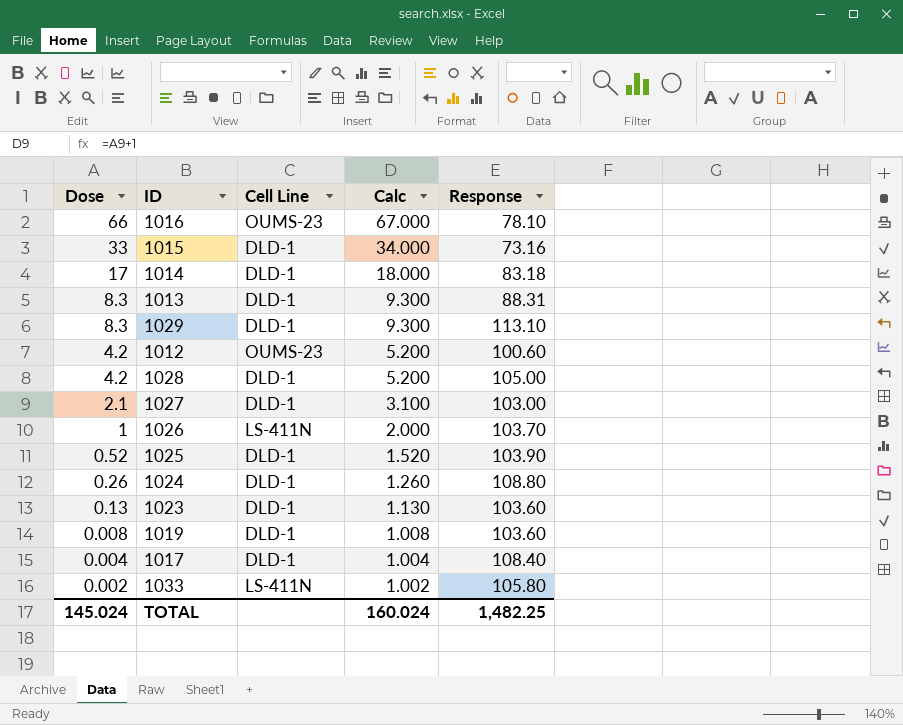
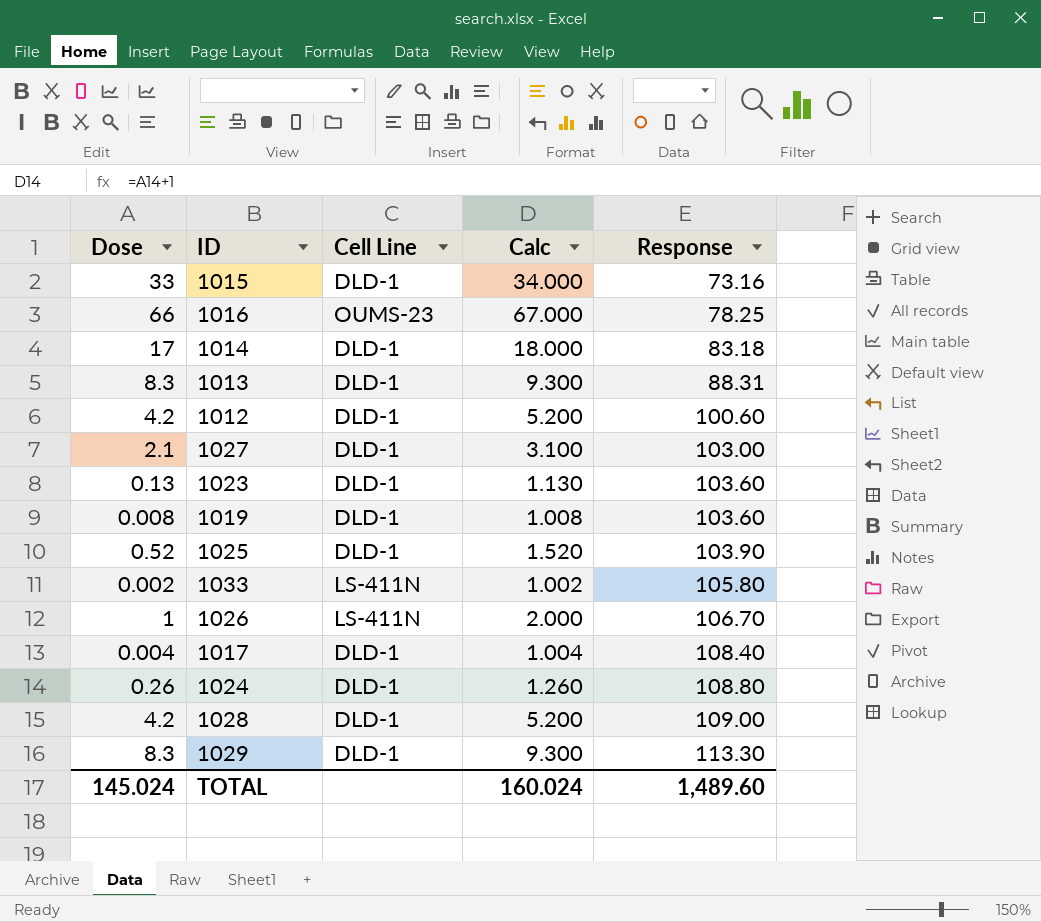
row order: Dose descending -> Response ascending
1016 | Response: 78.10 -> 78.25
1012 | Cell Line: OUMS-23 -> DLD-1
1026 | Response: 103.70 -> 106.70
1028 | Response: 105.00 -> 109.00
1029 | Response: 113.10 -> 113.30
TOTAL | Response: 1,482.25 -> 1,489.60

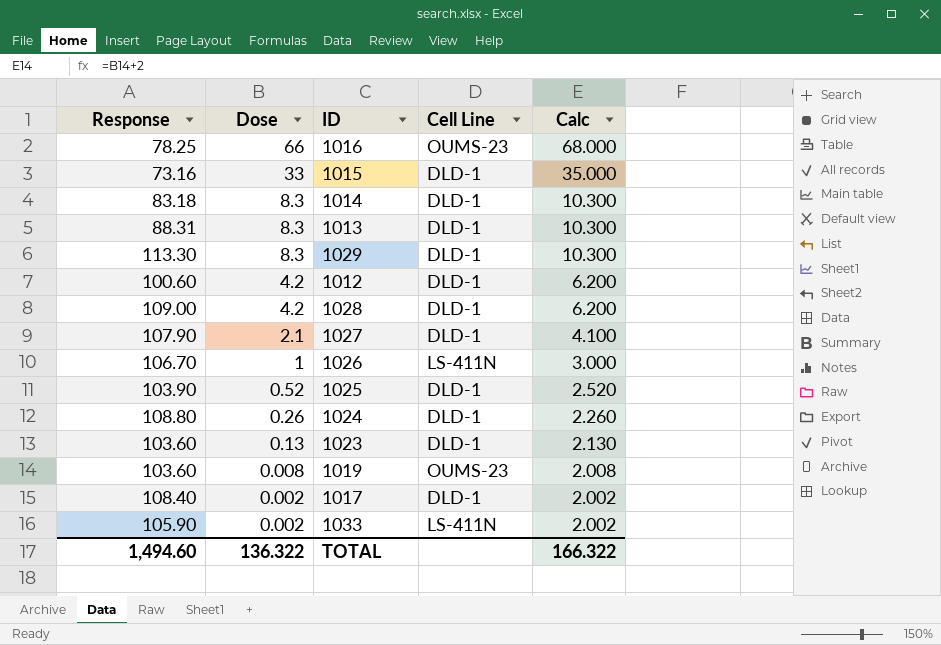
row order: Response ascending -> Dose descending
column Response | position: 5 -> 1
column Calc | formula: [Dose] + 1 -> [Dose] + 2
1014 | Dose: 17 -> 8.3
1027 | Response: 103.00 -> 107.90
1019 | Cell Line: DLD-1 -> OUMS-23
1017 | Dose: 0.004 -> 0.002
1033 | Response: 105.80 -> 105.90
TOTAL | Response: 1,489.60 -> 1,494.60
TOTAL | Dose: 145.024 -> 136.322
TOTAL | Calc: 160.024 -> 166.322

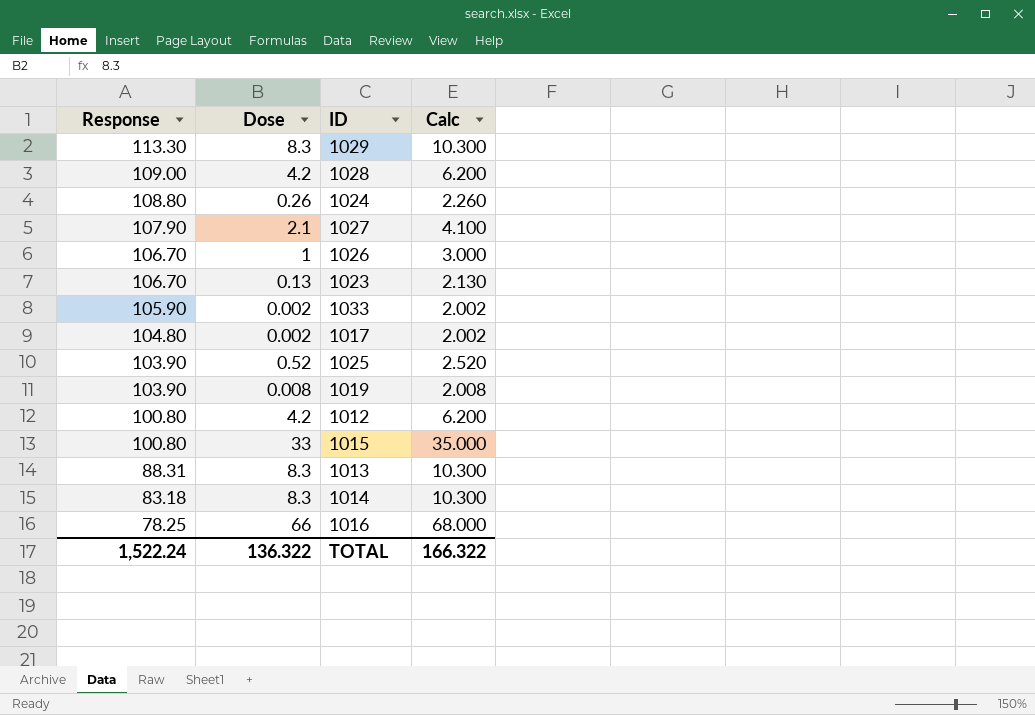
row order: Dose descending -> Response descending
column Cell Line | position: 4 -> none
1023 | Response: 103.60 -> 106.70
1017 | Response: 108.40 -> 104.80
1019 | Response: 103.60 -> 103.90
1012 | Response: 100.60 -> 100.80
1015 | Response: 73.16 -> 100.80
TOTAL | Response: 1,494.60 -> 1,522.24

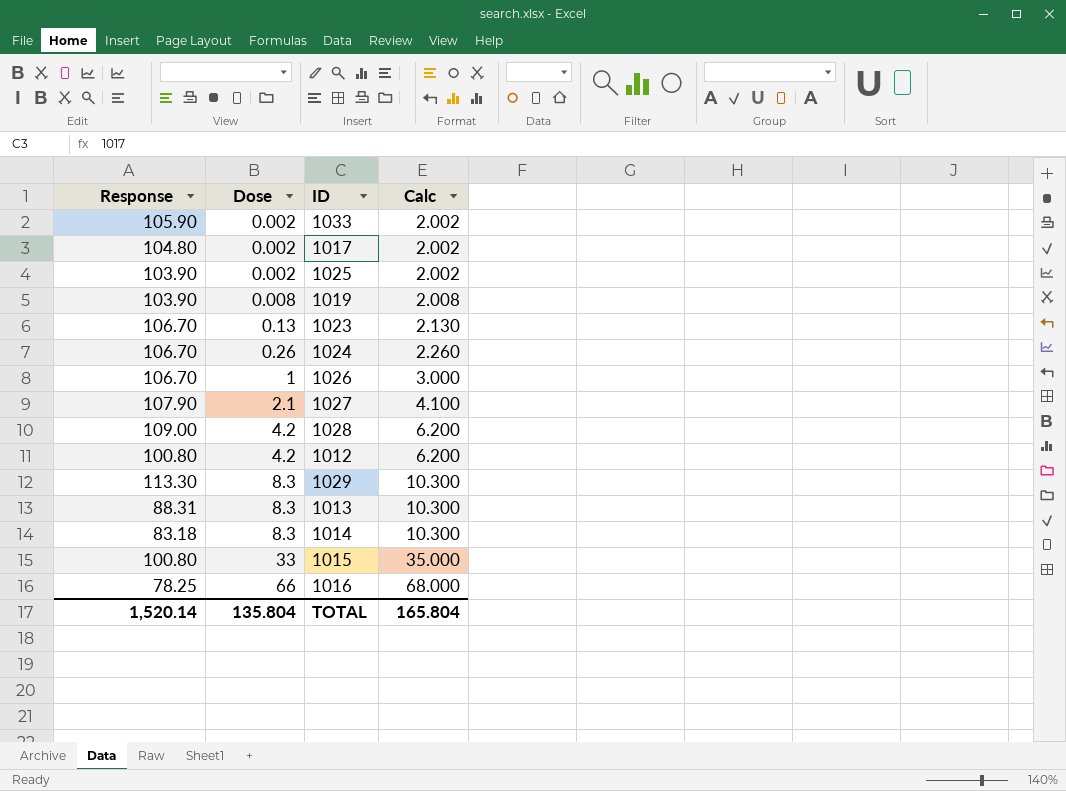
row order: Response descending -> Dose ascending
1025 | Dose: 0.52 -> 0.002
1025 | Calc: 2.520 -> 2.002
1024 | Response: 108.80 -> 106.70
TOTAL | Response: 1,522.24 -> 1,520.14
TOTAL | Dose: 136.322 -> 135.804
TOTAL | Calc: 166.322 -> 165.804

